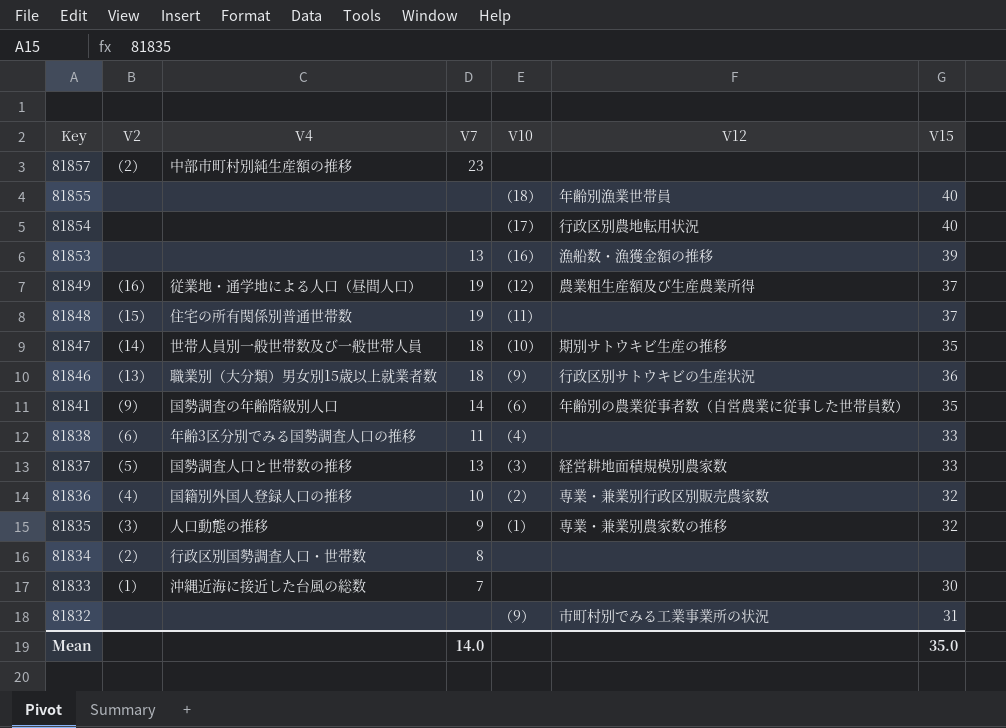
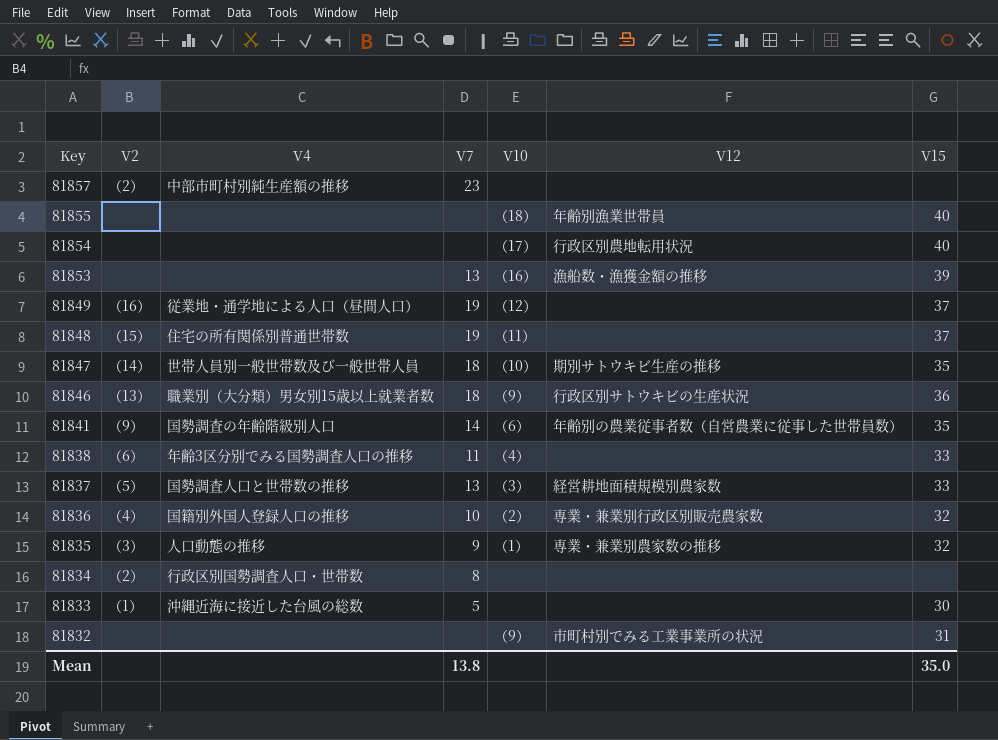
81849 | V12: 農業粗生産額及び生産農業所得 -> none
81833 | V7: 7 -> 5
Mean | V7: 14.0 -> 13.8

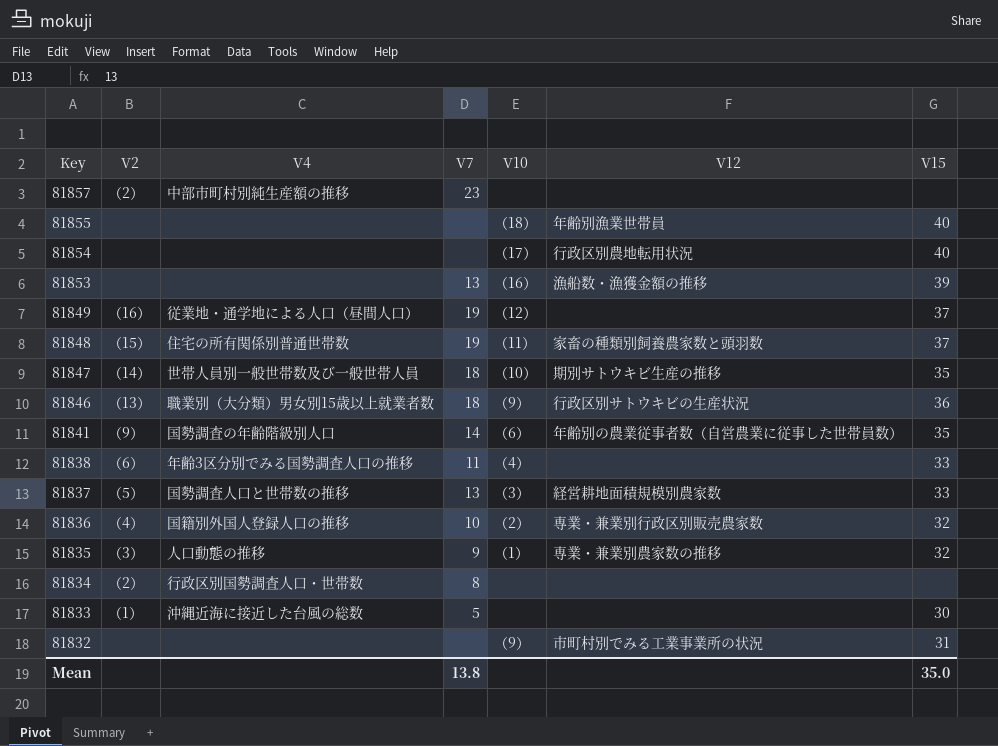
81848 | V12: none -> 家畜の種類別飼養農家数と頭羽数

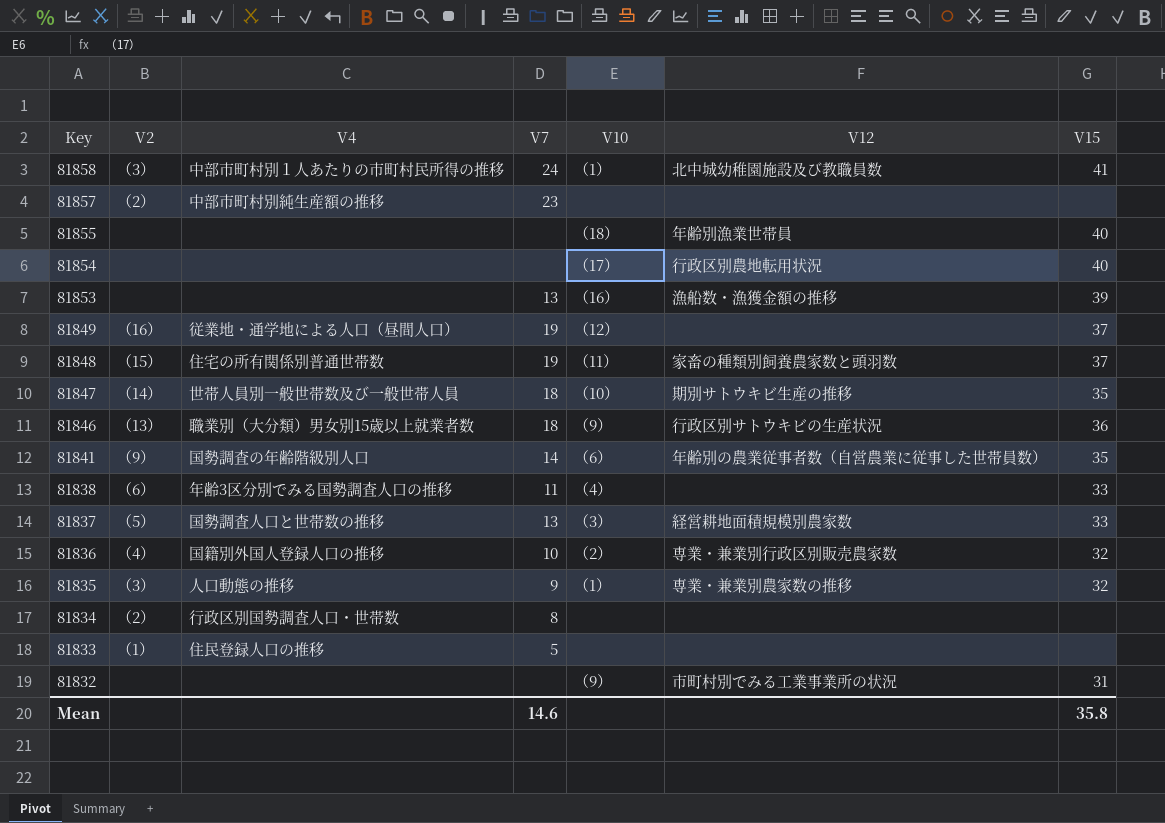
row 81858: none -> （3） | 中部市町村別１人あたりの市町村民所得の推移 | 24 | （1） | 北中城幼稚園施設及び教職員数 | 41
81833 | V4: 沖縄近海に接近した台風の総数 -> 住民登録人口の推移
81833 | V15: 30 -> none
Mean | V7: 13.8 -> 14.6
Mean | V15: 35.0 -> 35.8

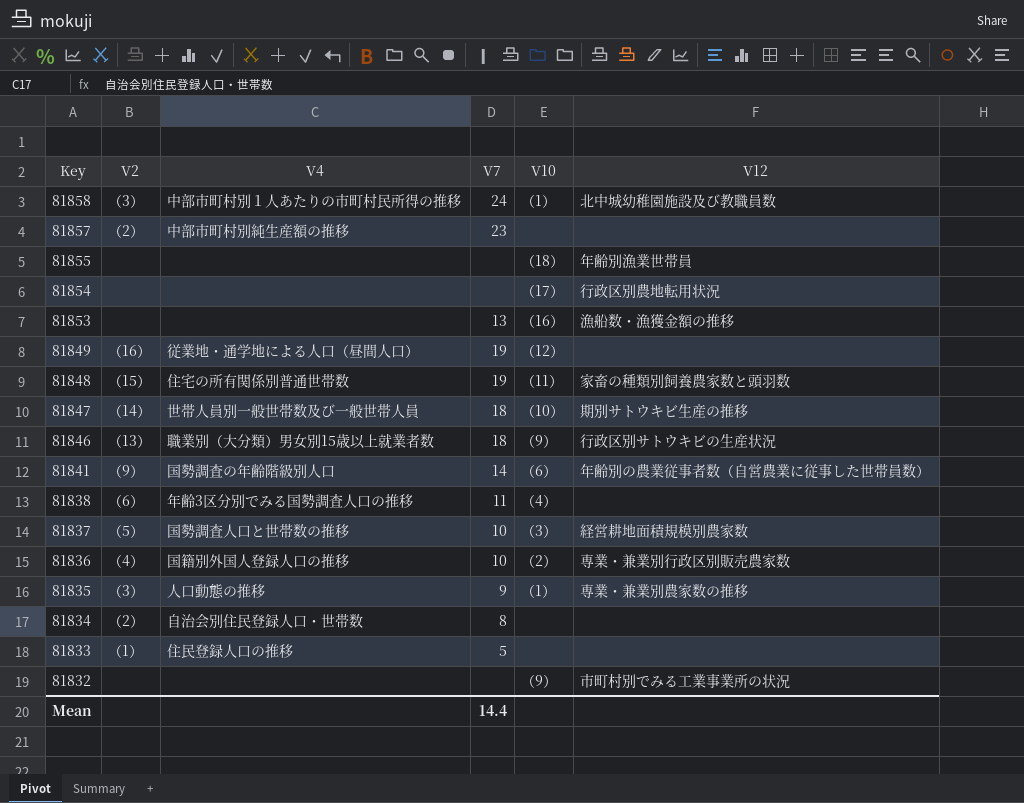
column V15 | position: 7 -> none
81837 | V7: 13 -> 10
81834 | V4: 行政区別国勢調査人口・世帯数 -> 自治会別住民登録人口・世帯数
Mean | V7: 14.6 -> 14.4

